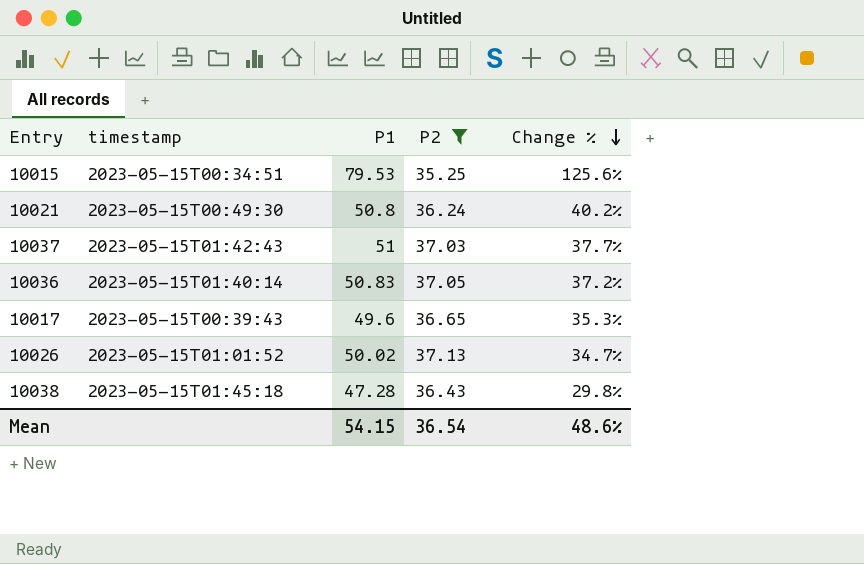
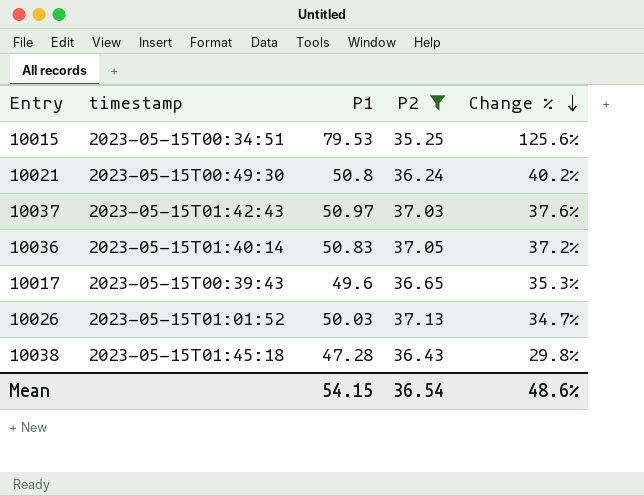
10037 | P1: 51 -> 50.97
10037 | Change %: 37.7% -> 37.6%
10026 | P1: 50.02 -> 50.03

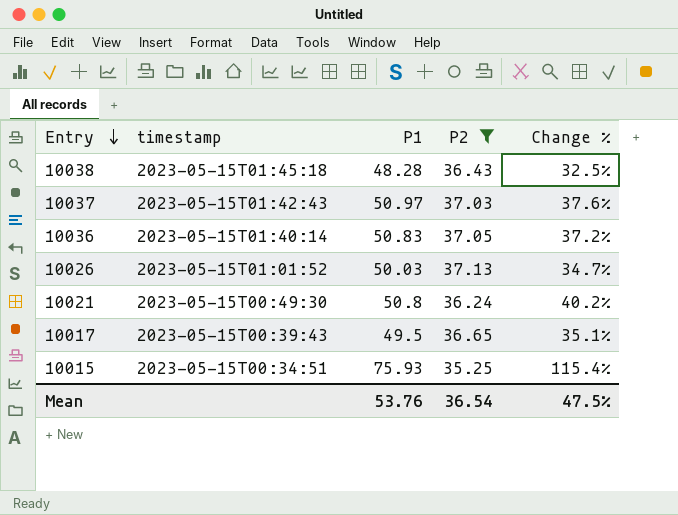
row order: Change % descending -> Entry descending
10038 | P1: 47.28 -> 48.28
10038 | Change %: 29.8% -> 32.5%
10017 | P1: 49.6 -> 49.5
10017 | Change %: 35.3% -> 35.1%
10015 | P1: 79.53 -> 75.93
10015 | Change %: 125.6% -> 115.4%
Mean | P1: 54.15 -> 53.76
Mean | Change %: 48.6% -> 47.5%

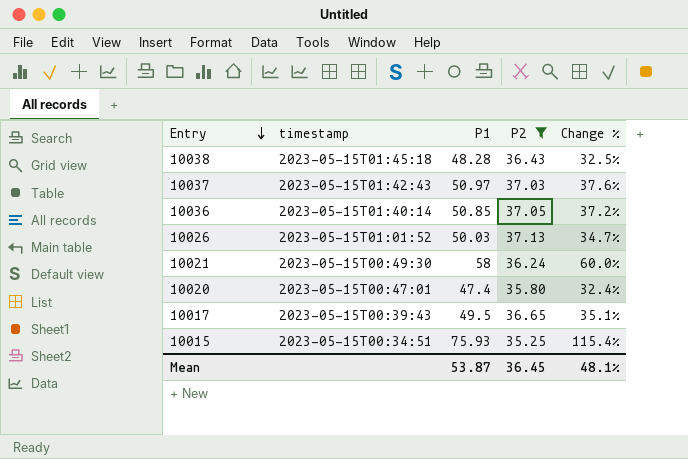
10036 | P1: 50.83 -> 50.85
10021 | P1: 50.8 -> 58
10021 | Change %: 40.2% -> 60.0%
row 10020: none -> 2023-05-15T00:47:01 | 47.4 | 35.80 | 32.4%
Mean | P1: 53.76 -> 53.87
Mean | P2: 36.54 -> 36.45
Mean | Change %: 47.5% -> 48.1%

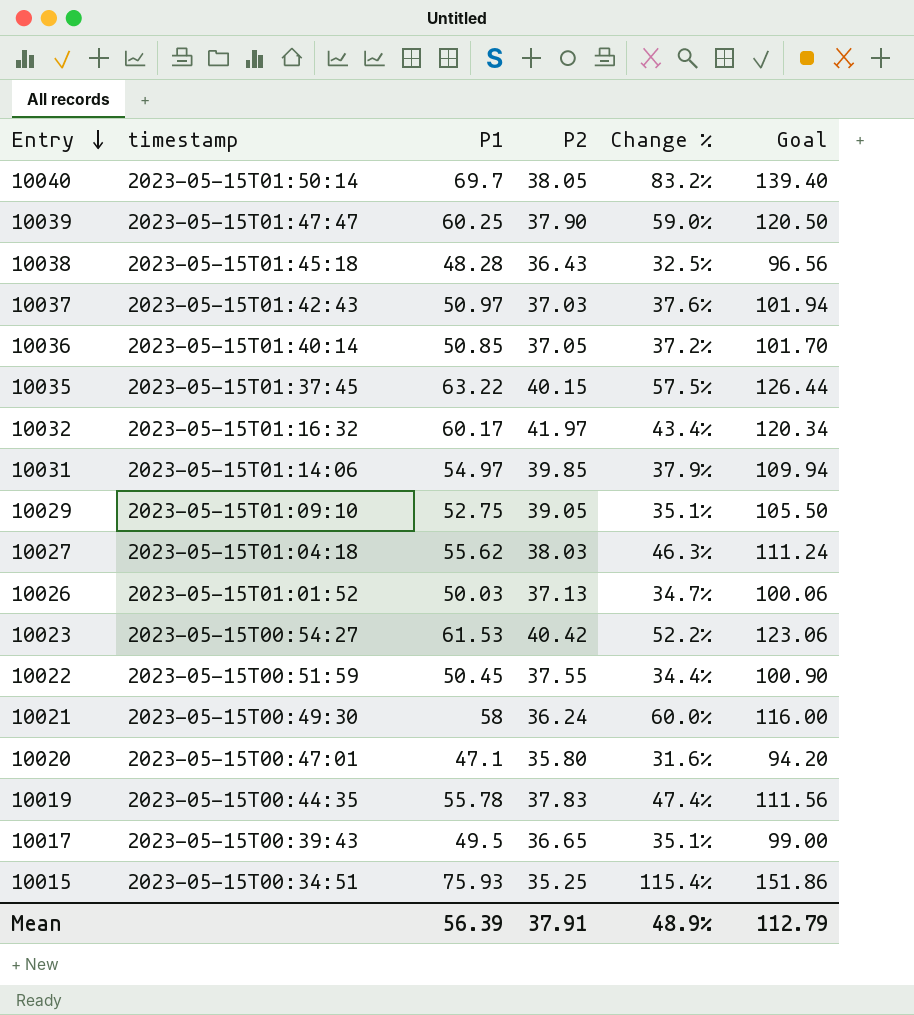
filter: P2 <= 37.13 -> none
column Goal | formula: none -> [P1] * 2
10020 | P1: 47.4 -> 47.1
10020 | Change %: 32.4% -> 31.6%
Mean | P1: 53.87 -> 56.39
Mean | P2: 36.45 -> 37.91
Mean | Change %: 48.1% -> 48.9%

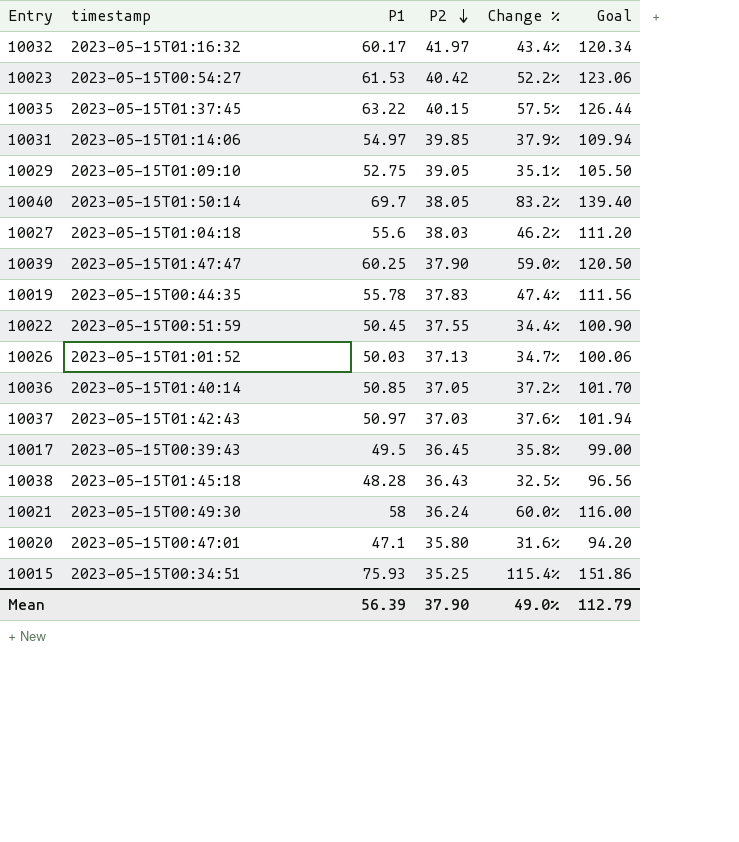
row order: Entry descending -> P2 descending
10027 | P1: 55.62 -> 55.6
10027 | Change %: 46.3% -> 46.2%
10027 | Goal: 111.24 -> 111.20
10017 | P2: 36.65 -> 36.45
10017 | Change %: 35.1% -> 35.8%
Mean | P2: 37.91 -> 37.90
Mean | Change %: 48.9% -> 49.0%

